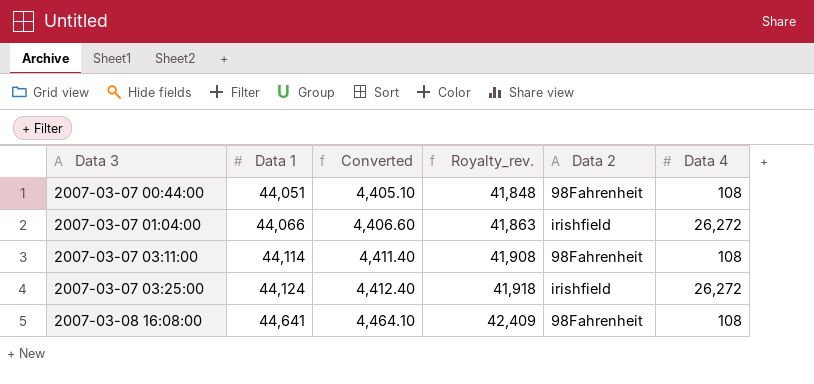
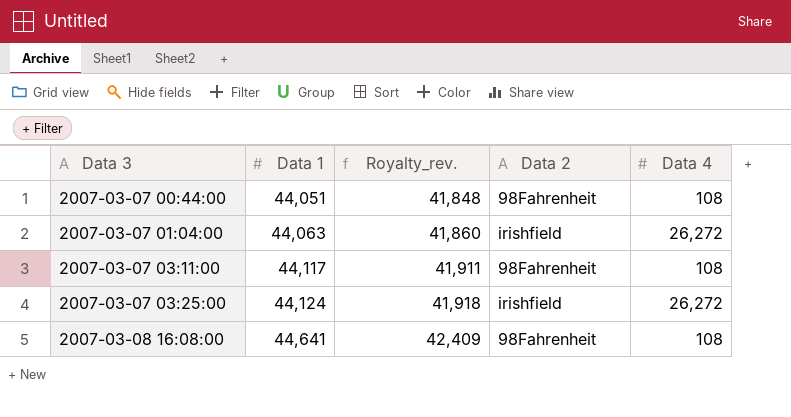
column Converted | formula: [Data 1] * 0.1 -> none
2007-03-07 01:04:00 | Data 1: 44,066 -> 44,063
2007-03-07 01:04:00 | Royalty_rev.: 41,863 -> 41,860
2007-03-07 03:11:00 | Data 1: 44,114 -> 44,117
2007-03-07 03:11:00 | Royalty_rev.: 41,908 -> 41,911

